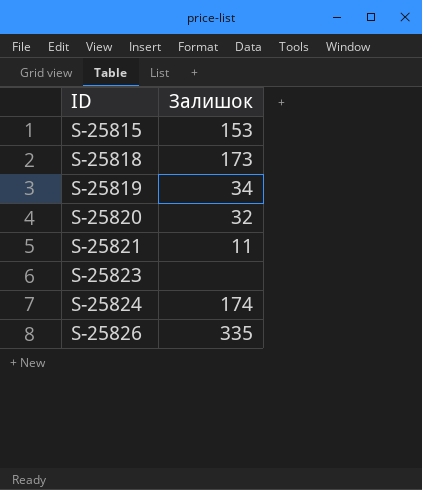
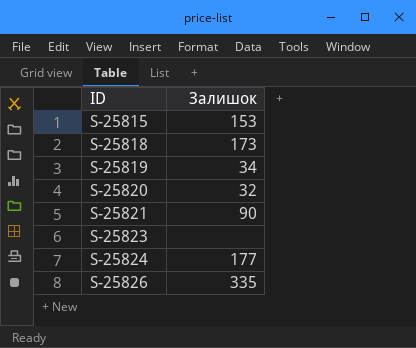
S-25821 | Залишок: 11 -> 90
S-25824 | Залишок: 174 -> 177

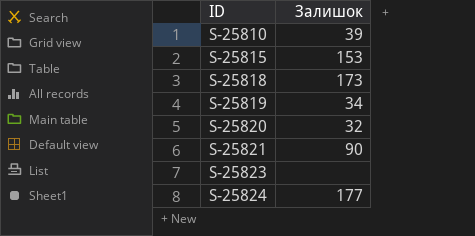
row S-25826: 335 -> none
row S-25810: none -> 39

